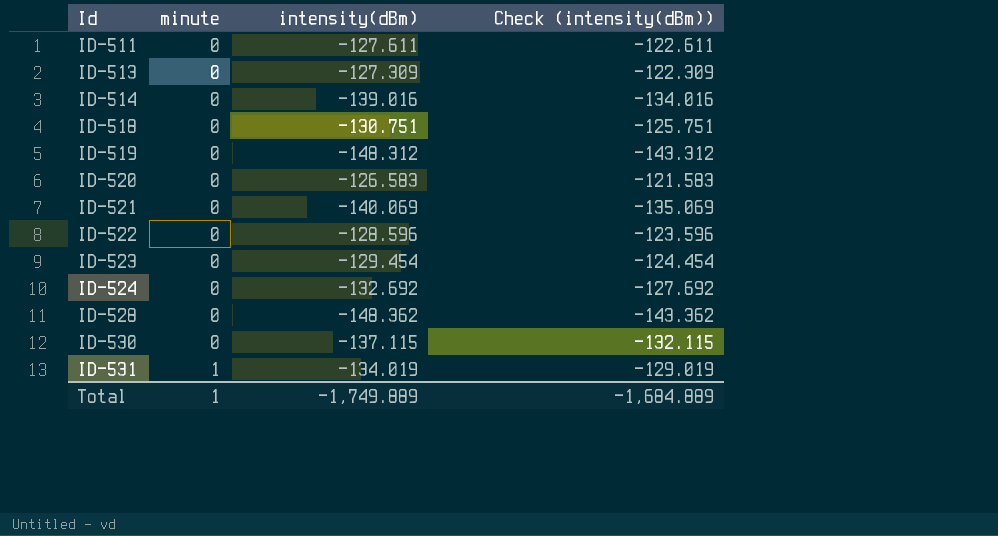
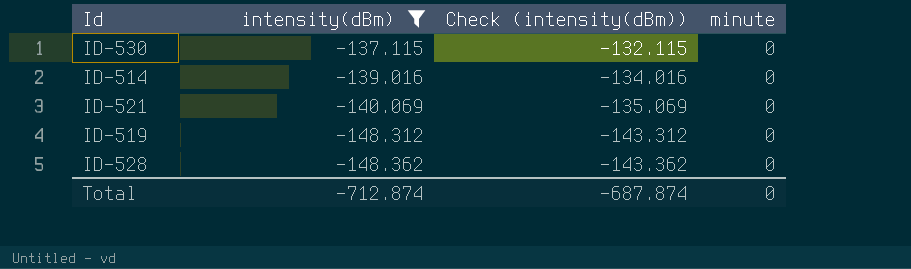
filter: none -> intensity(dBm) <= -137.115
row order: Id ascending -> intensity(dBm) descending
column minute | position: 2 -> 4
Total | intensity(dBm): -1,749.889 -> -712.874
Total | Check (intensity(dBm)): -1,684.889 -> -687.874
Total | minute: 1 -> 0

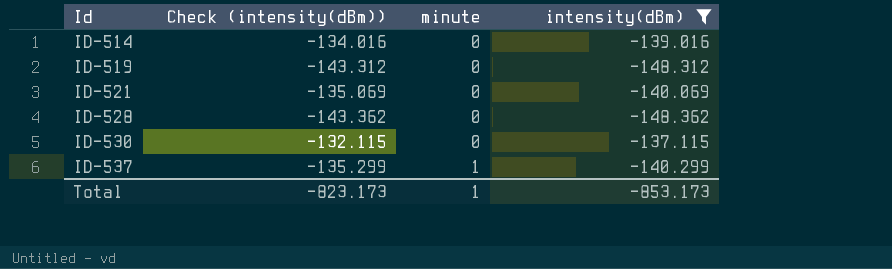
row order: intensity(dBm) descending -> Id ascending
column intensity(dBm) | position: 2 -> 4
row ID-537: none -> -135.299 | 1 | -140.299
Total | Check (intensity(dBm)): -687.874 -> -823.173
Total | minute: 0 -> 1
Total | intensity(dBm): -712.874 -> -853.173

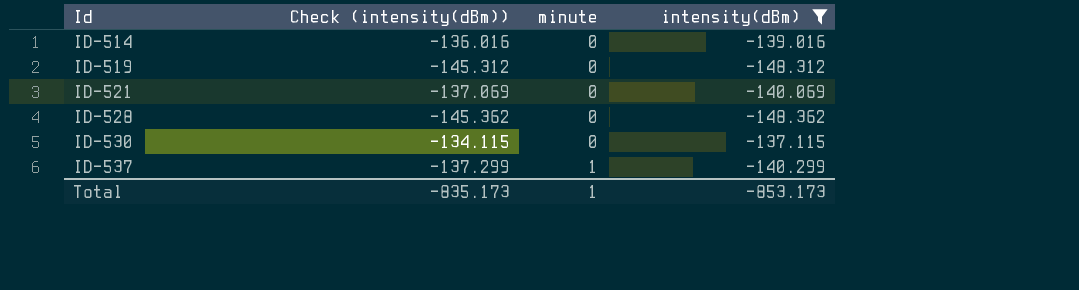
column Check (intensity(dBm)) | formula: [intensity(dBm)] + 5 -> [intensity(dBm)] + 3
Total | Check (intensity(dBm)): -823.173 -> -835.173

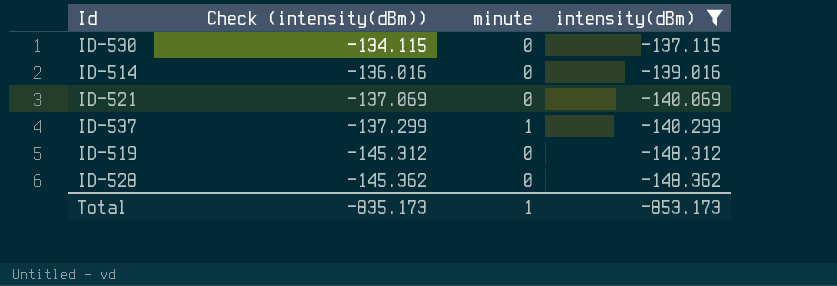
row order: Id ascending -> Check (intensity(dBm)) descending

